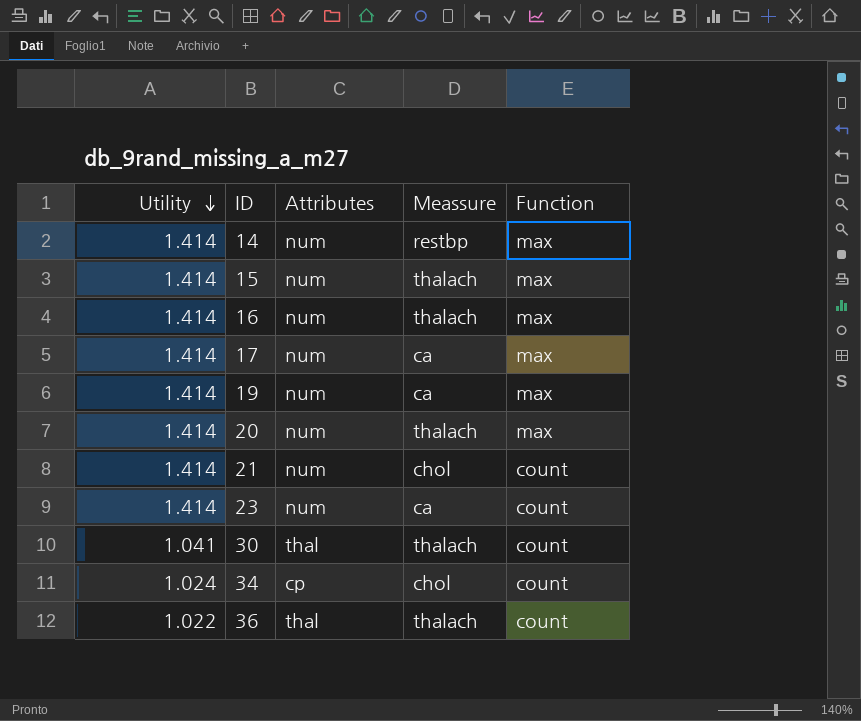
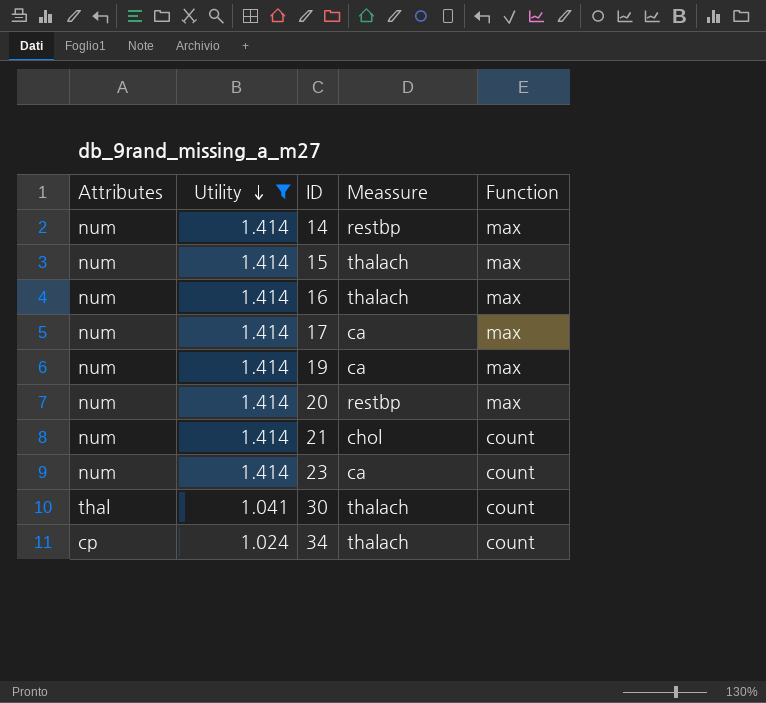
filter: none -> Utility != 1.022
column Attributes | position: 3 -> 1
20 | Meassure: thalach -> restbp
34 | Meassure: chol -> thalach

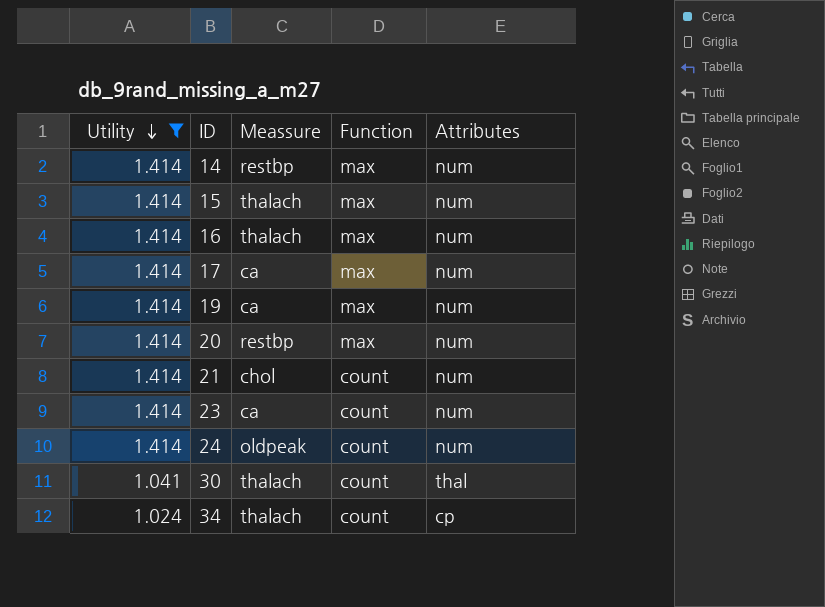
column Attributes | position: 1 -> 5
row 24: none -> 1.414 | oldpeak | count | num

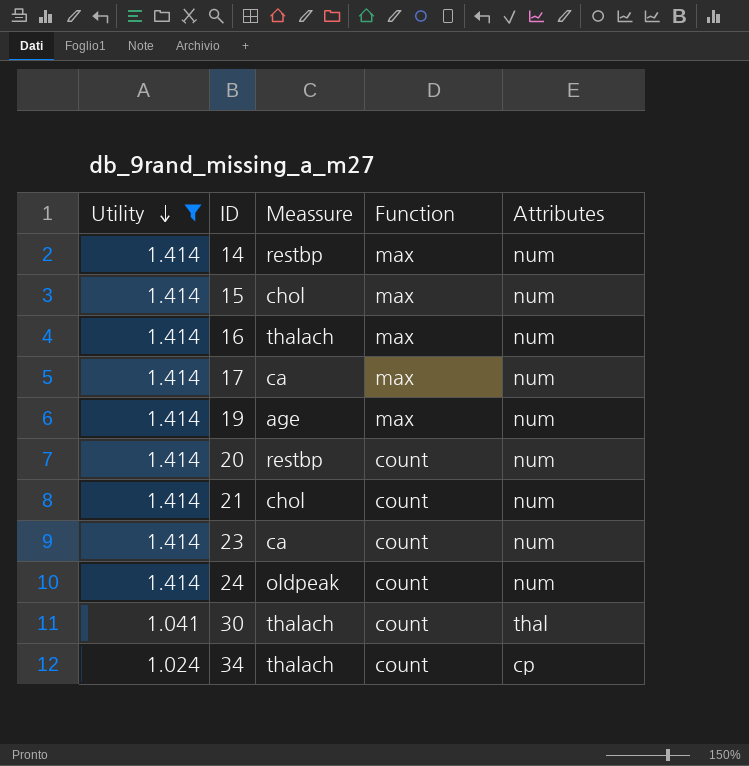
15 | Meassure: thalach -> chol
19 | Meassure: ca -> age
20 | Function: max -> count

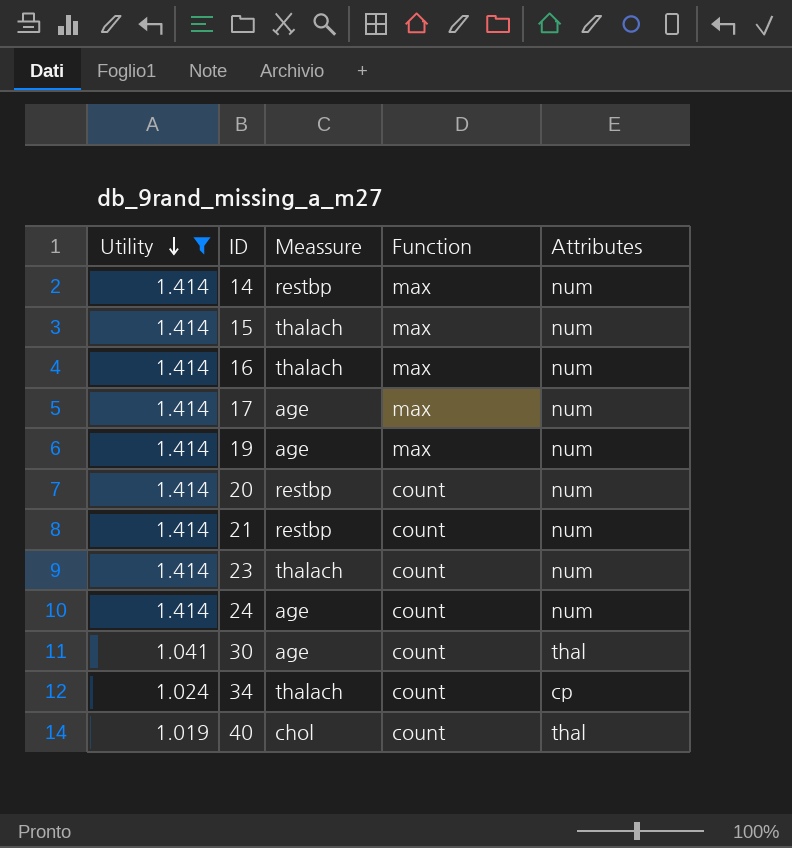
15 | Meassure: chol -> thalach
17 | Meassure: ca -> age
21 | Meassure: chol -> restbp
23 | Meassure: ca -> thalach
24 | Meassure: oldpeak -> age
30 | Meassure: thalach -> age
row 40: none -> 1.019 | chol | count | thal

